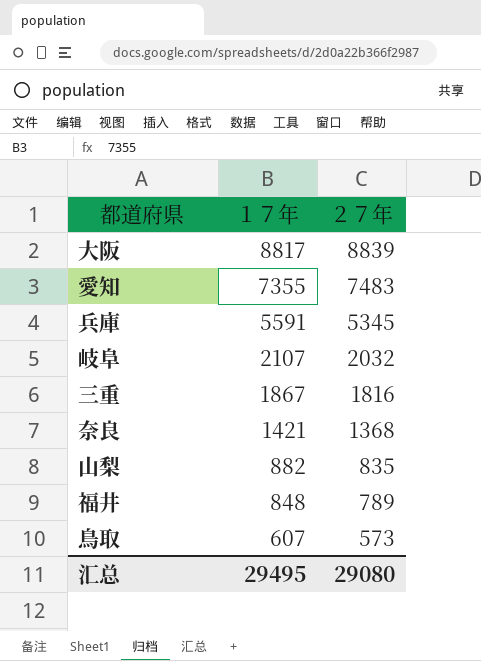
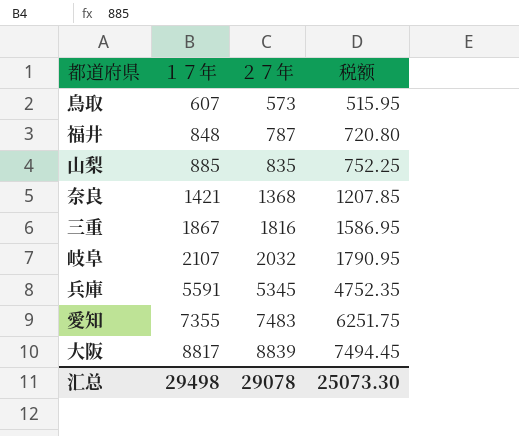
row order: １７年 descending -> １７年 ascending
column 税额 | formula: none -> [１７年] * 0.85
福井 | ２７年: 789 -> 787
山梨 | １７年: 882 -> 885
汇总 | １７年: 29495 -> 29498
汇总 | ２７年: 29080 -> 29078

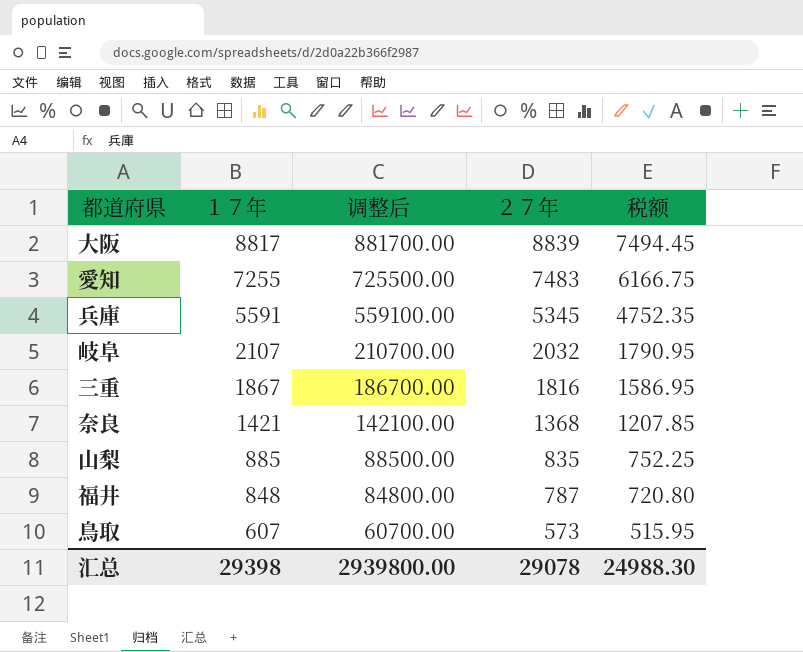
row order: １７年 ascending -> １７年 descending
column 调整后 | formula: none -> [１７年] * 100
愛知 | １７年: 7355 -> 7255
愛知 | 税额: 6251.75 -> 6166.75
汇总 | １７年: 29498 -> 29398
汇总 | 税额: 25073.30 -> 24988.30

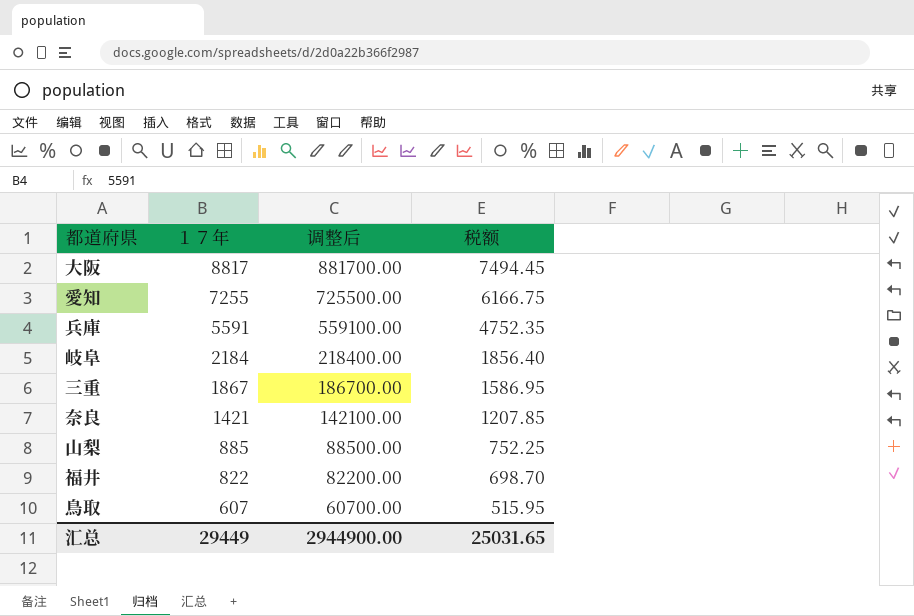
column ２７年 | position: 4 -> none
岐阜 | １７年: 2107 -> 2184
岐阜 | 调整后: 210700.00 -> 218400.00
岐阜 | 税额: 1790.95 -> 1856.40
福井 | １７年: 848 -> 822
福井 | 调整后: 84800.00 -> 82200.00
福井 | 税额: 720.80 -> 698.70
汇总 | １７年: 29398 -> 29449
汇总 | 调整后: 2939800.00 -> 2944900.00
汇总 | 税额: 24988.30 -> 25031.65

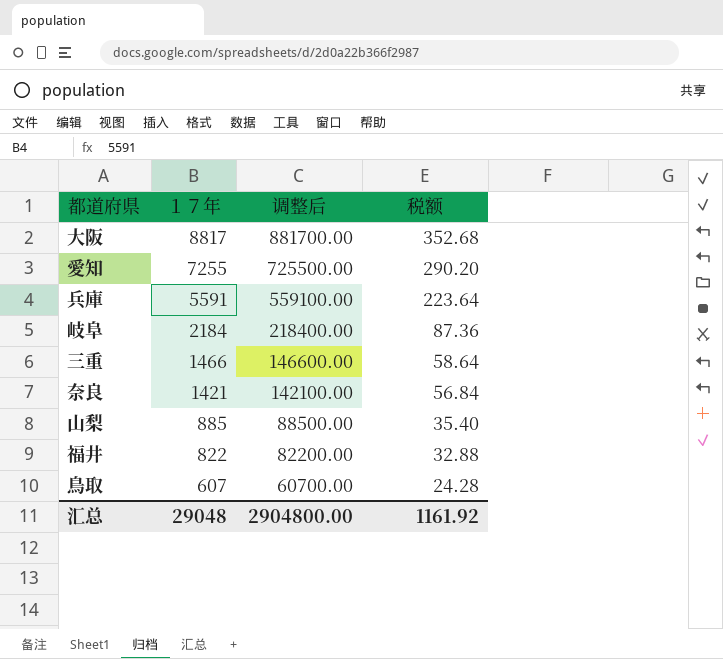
column 税额 | formula: [１７年] * 0.85 -> [１７年] * 0.04
三重 | １７年: 1867 -> 1466
三重 | 调整后: 186700.00 -> 146600.00
汇总 | １７年: 29449 -> 29048
汇总 | 调整后: 2944900.00 -> 2904800.00
汇总 | 税额: 25031.65 -> 1161.92

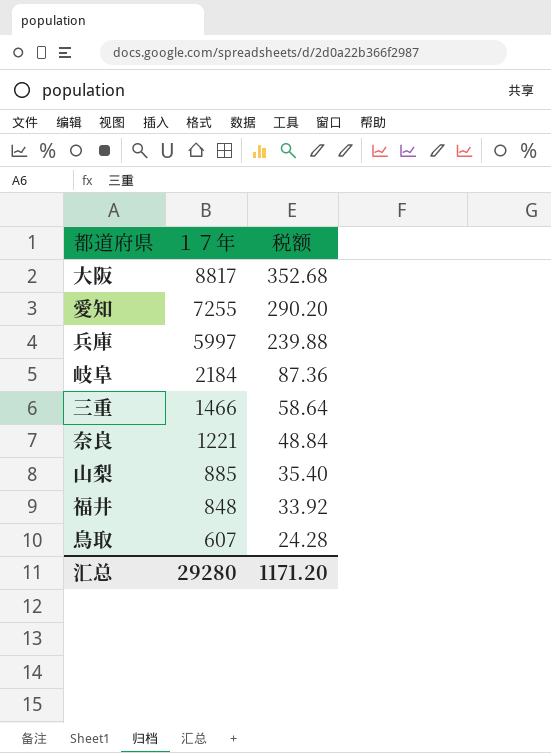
column 调整后 | formula: [１７年] * 100 -> none
兵庫 | １７年: 5591 -> 5997
兵庫 | 税额: 223.64 -> 239.88
奈良 | １７年: 1421 -> 1221
奈良 | 税额: 56.84 -> 48.84
福井 | １７年: 822 -> 848
福井 | 税额: 32.88 -> 33.92
汇总 | １７年: 29048 -> 29280
汇总 | 税额: 1161.92 -> 1171.20

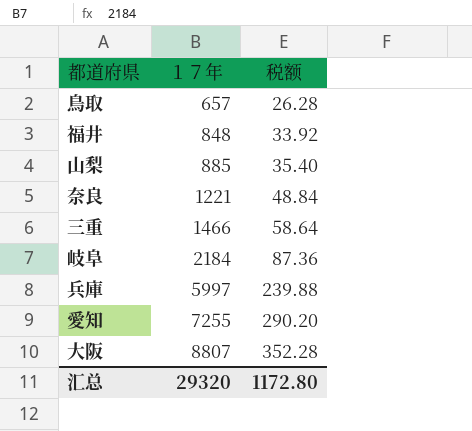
row order: １７年 descending -> １７年 ascending
鳥取 | １７年: 607 -> 657
鳥取 | 税额: 24.28 -> 26.28
大阪 | １７年: 8817 -> 8807
大阪 | 税额: 352.68 -> 352.28
汇总 | １７年: 29280 -> 29320
汇总 | 税额: 1171.20 -> 1172.80

